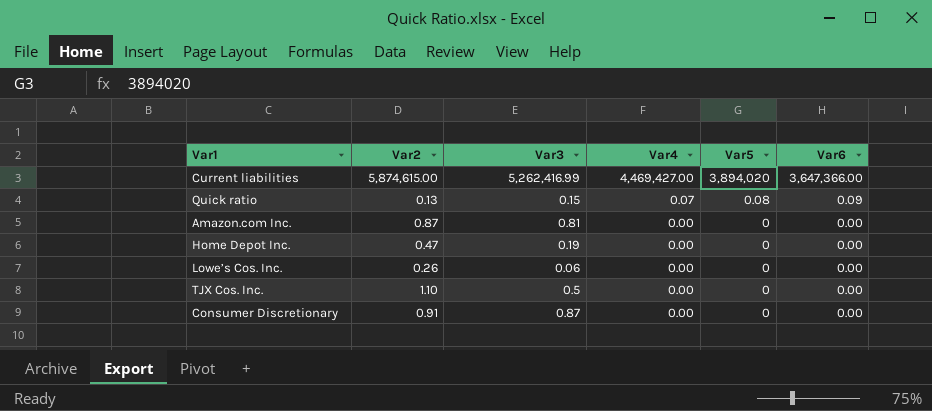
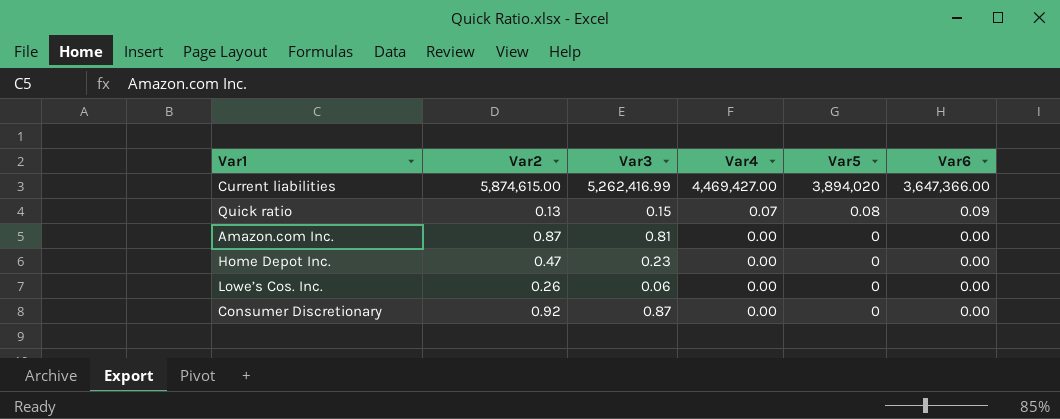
row TJX Cos. Inc.: 1.10 | 0.5 | 0.00 | 0 | 0.00 -> none
Home Depot Inc. | Var3: 0.19 -> 0.23
Consumer Discretionary | Var2: 0.91 -> 0.92

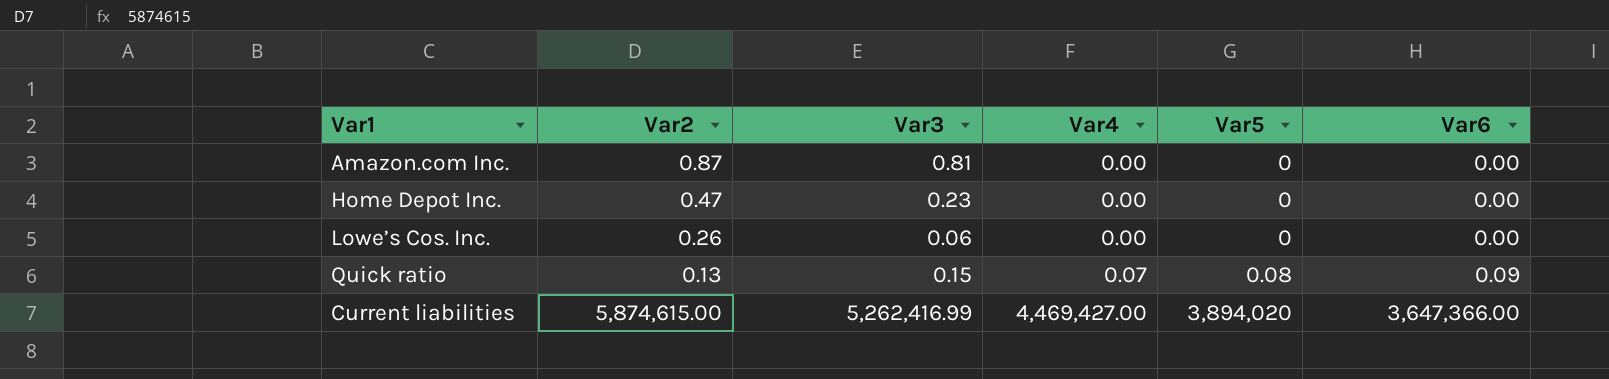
row order: Var4 descending -> Var4 ascending
row Consumer Discretionary: 0.92 | 0.87 | 0.00 | 0 | 0.00 -> none

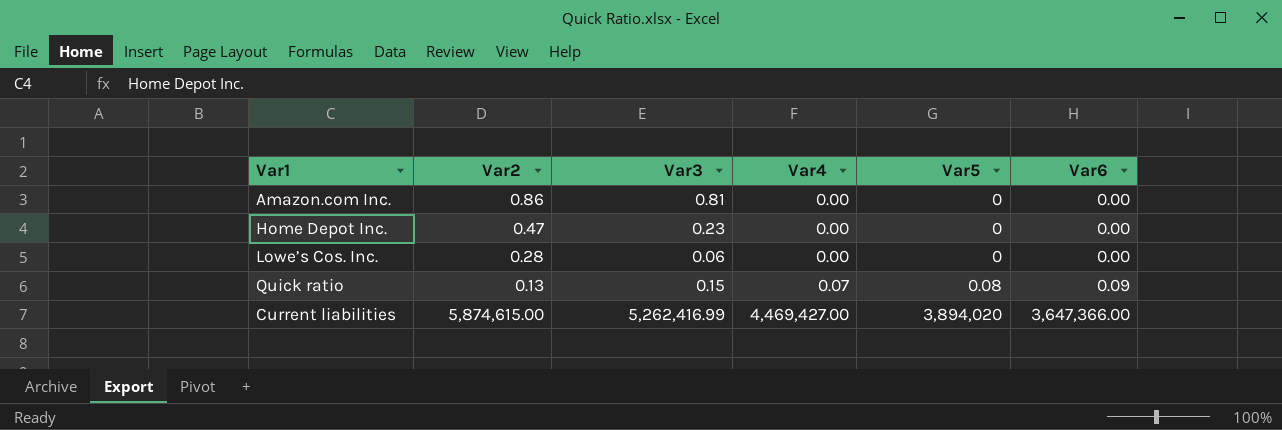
Amazon.com Inc. | Var2: 0.87 -> 0.86
Lowe’s Cos. Inc. | Var2: 0.26 -> 0.28

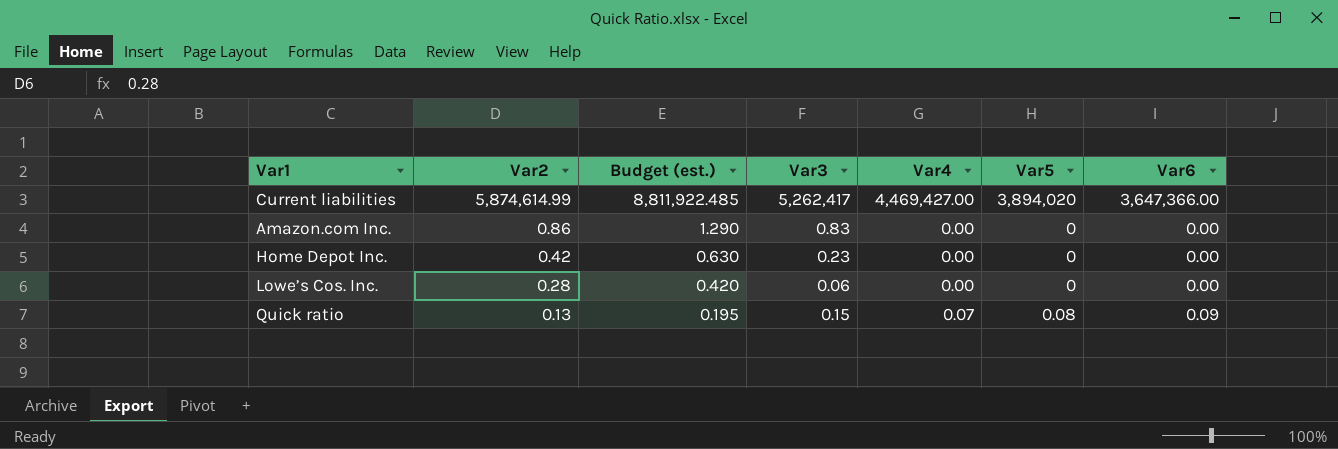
row order: Var4 ascending -> Var2 descending
column Budget (est.) | formula: none -> [Var2] * 1.5
Current liabilities | Var2: 5,874,615.00 -> 5,874,614.99
Current liabilities | Var3: 5,262,416.99 -> 5,262,417
Amazon.com Inc. | Var3: 0.81 -> 0.83
Home Depot Inc. | Var2: 0.47 -> 0.42

